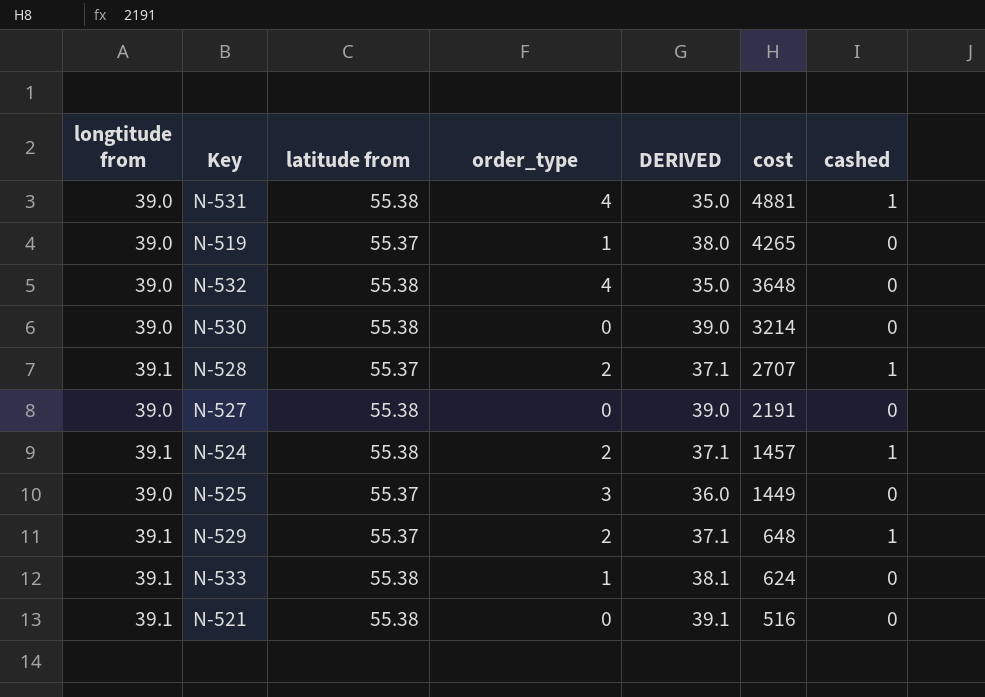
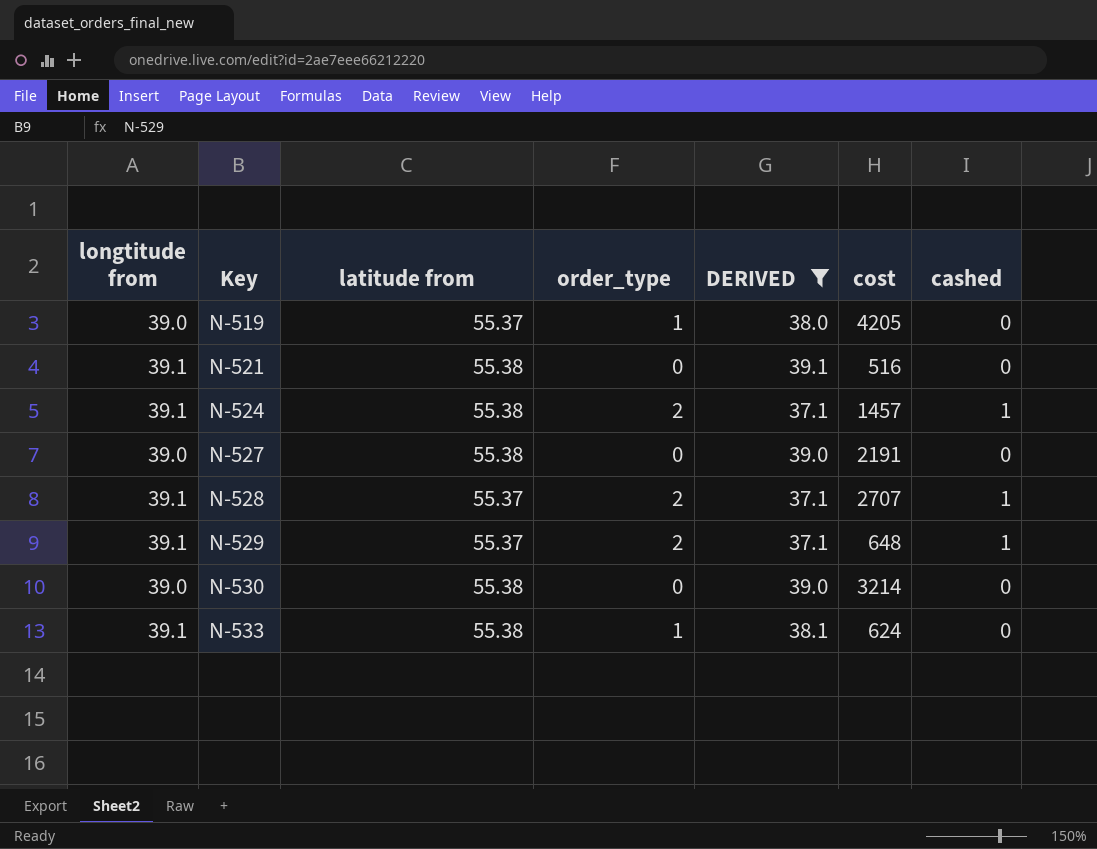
filter: none -> DERIVED >= 37.1
row order: cost descending -> Key ascending
N-519 | cost: 4265 -> 4205

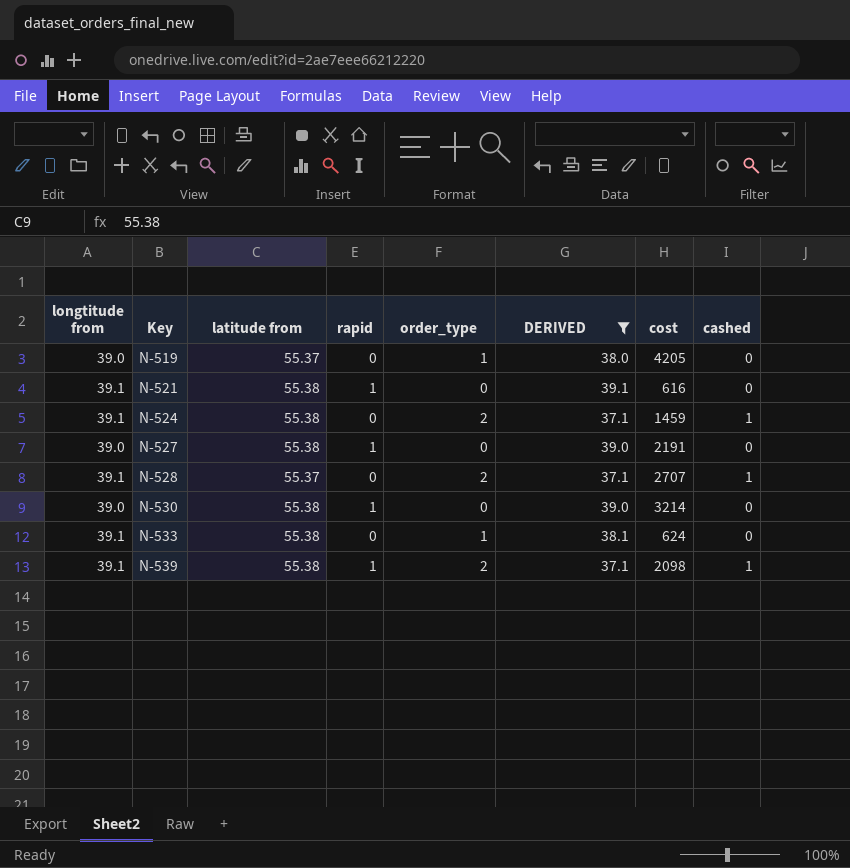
column rapid | position: none -> 4
row N-529: 39.1 | 55.37 | 2 | 37.1 | 648 | 1 -> none
N-521 | cost: 516 -> 616
N-524 | cost: 1457 -> 1459
row N-539: none -> 39.1 | 55.38 | 1 | 2 | 37.1 | 2098 | 1

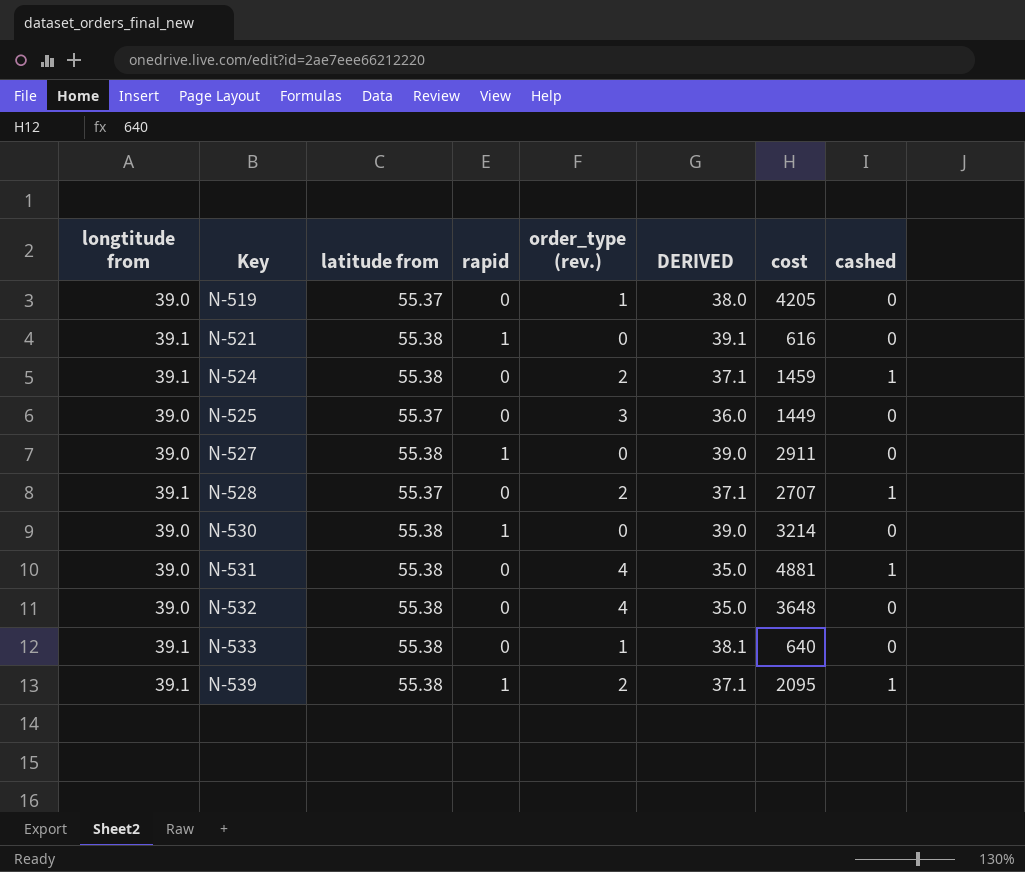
filter: DERIVED >= 37.1 -> none
column name: order_type -> order_type (rev.)
N-527 | cost: 2191 -> 2911
N-533 | cost: 624 -> 640
N-539 | cost: 2098 -> 2095

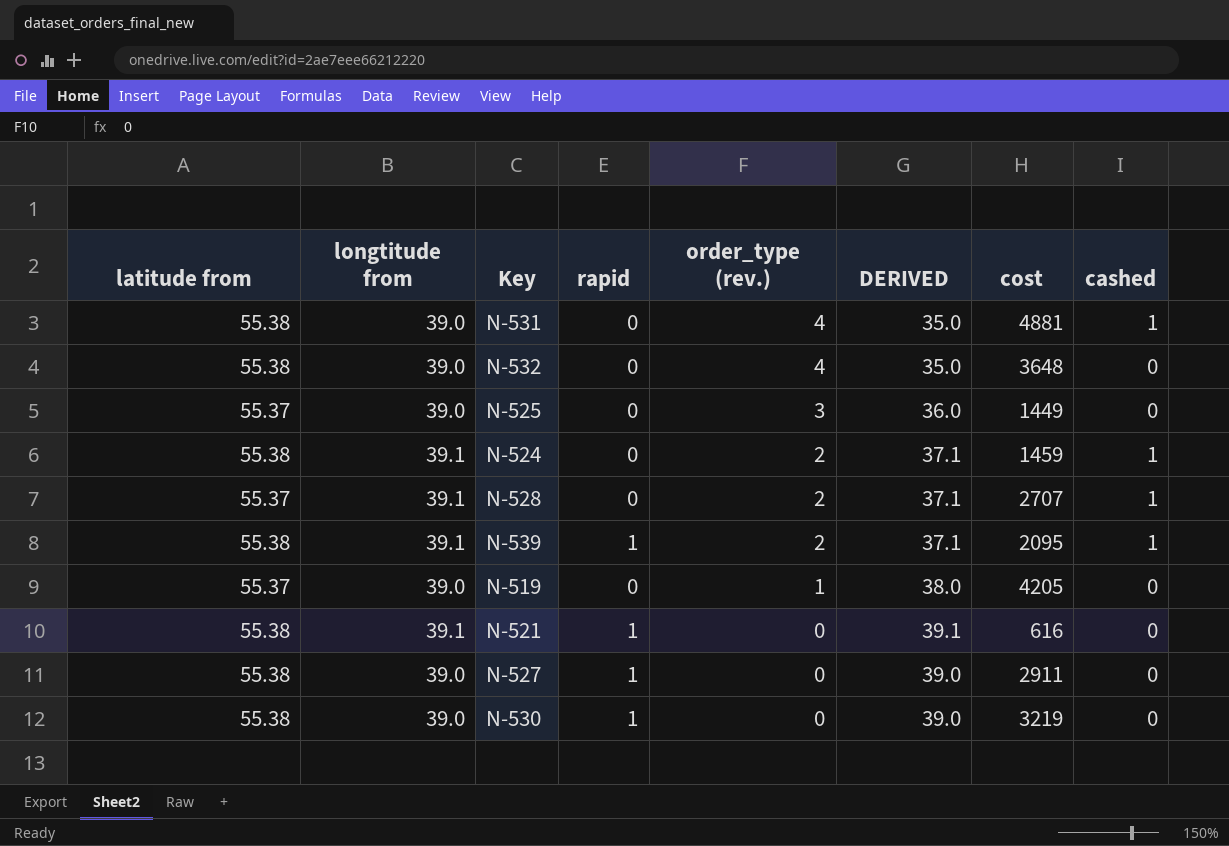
row order: Key ascending -> order_type (rev.) descending
column latitude from | position: 3 -> 1
row N-533: 39.1 | 55.38 | 0 | 1 | 38.1 | 640 | 0 -> none
N-530 | cost: 3214 -> 3219

